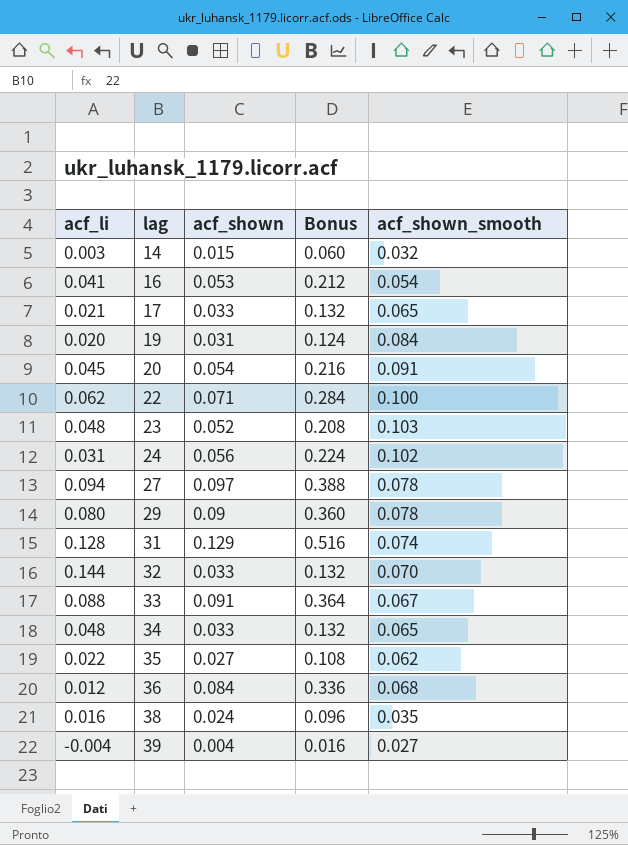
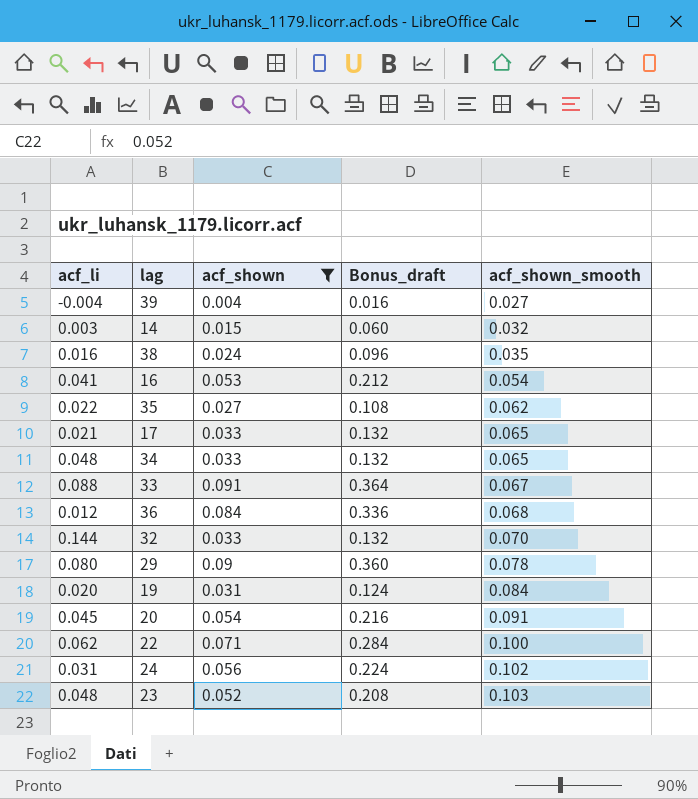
filter: none -> acf_shown <= 0.091
row order: lag ascending -> acf_shown_smooth ascending
column name: Bonus -> Bonus_draft

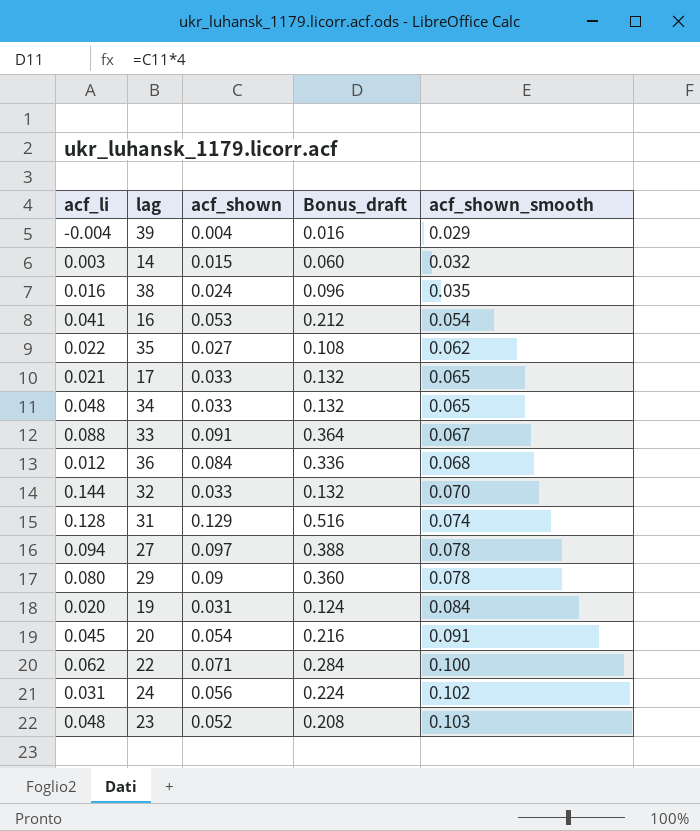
filter: acf_shown <= 0.091 -> none
39 | acf_shown_smooth: 0.027 -> 0.029

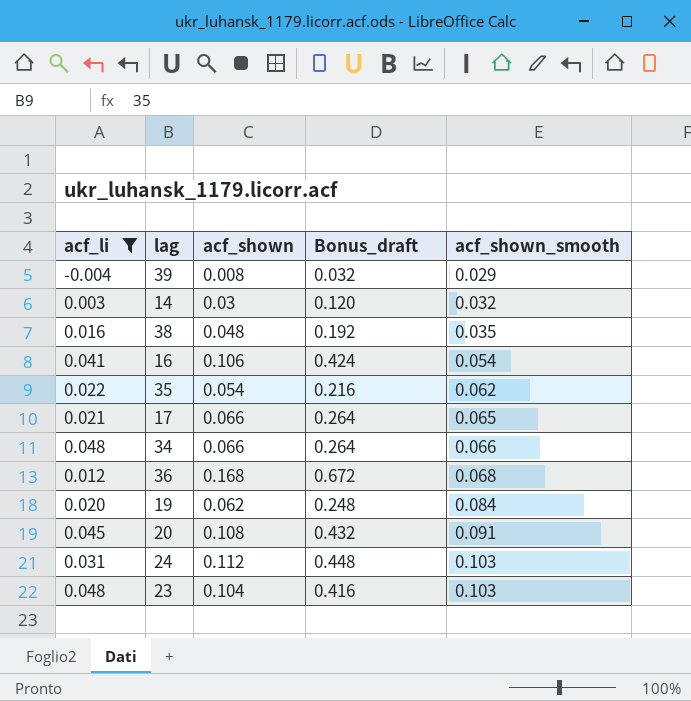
filter: none -> acf_li <= 0.048
39 | acf_shown: 0.004 -> 0.008
39 | Bonus_draft: 0.016 -> 0.032
14 | acf_shown: 0.015 -> 0.03
14 | Bonus_draft: 0.060 -> 0.120
38 | acf_shown: 0.024 -> 0.048
38 | Bonus_draft: 0.096 -> 0.192
16 | acf_shown: 0.053 -> 0.106
16 | Bonus_draft: 0.212 -> 0.424
35 | acf_shown: 0.027 -> 0.054
35 | Bonus_draft: 0.108 -> 0.216
17 | acf_shown: 0.033 -> 0.066
17 | Bonus_draft: 0.132 -> 0.264
34 | acf_shown: 0.033 -> 0.066
34 | Bonus_draft: 0.132 -> 0.264
34 | acf_shown_smooth: 0.065 -> 0.066
36 | acf_shown: 0.084 -> 0.168
36 | Bonus_draft: 0.336 -> 0.672
19 | acf_shown: 0.031 -> 0.062
19 | Bonus_draft: 0.124 -> 0.248
20 | acf_shown: 0.054 -> 0.108
20 | Bonus_draft: 0.216 -> 0.432
24 | acf_shown: 0.056 -> 0.112
24 | Bonus_draft: 0.224 -> 0.448
24 | acf_shown_smooth: 0.102 -> 0.103
23 | acf_shown: 0.052 -> 0.104
23 | Bonus_draft: 0.208 -> 0.416

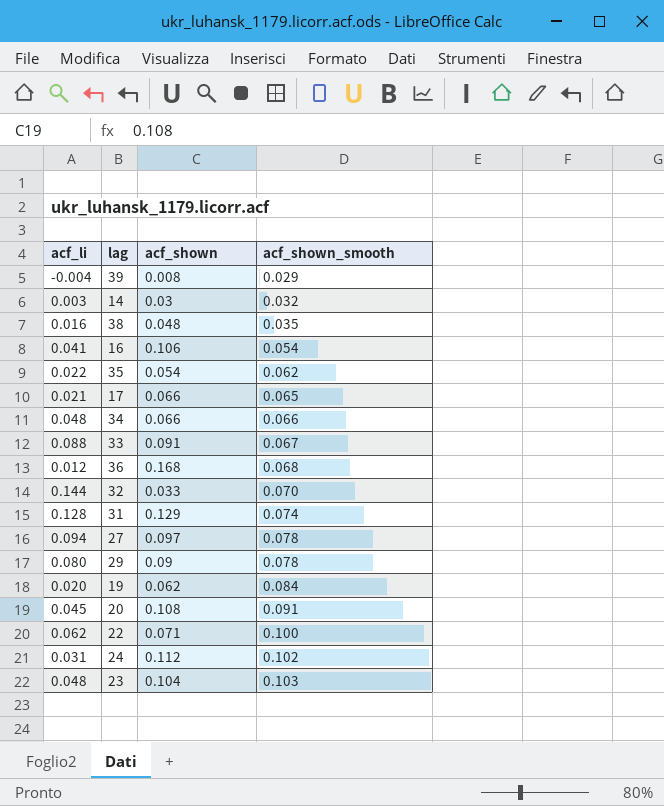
filter: acf_li <= 0.048 -> none
column Bonus_draft | formula: [acf_shown] * 4 -> none
24 | acf_shown_smooth: 0.103 -> 0.102

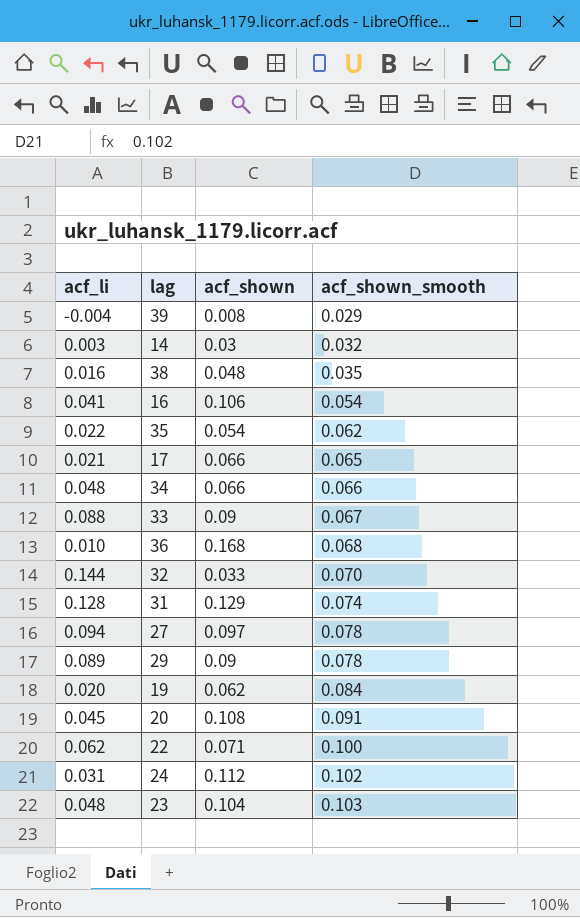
33 | acf_shown: 0.091 -> 0.09
36 | acf_li: 0.012 -> 0.010
29 | acf_li: 0.080 -> 0.089

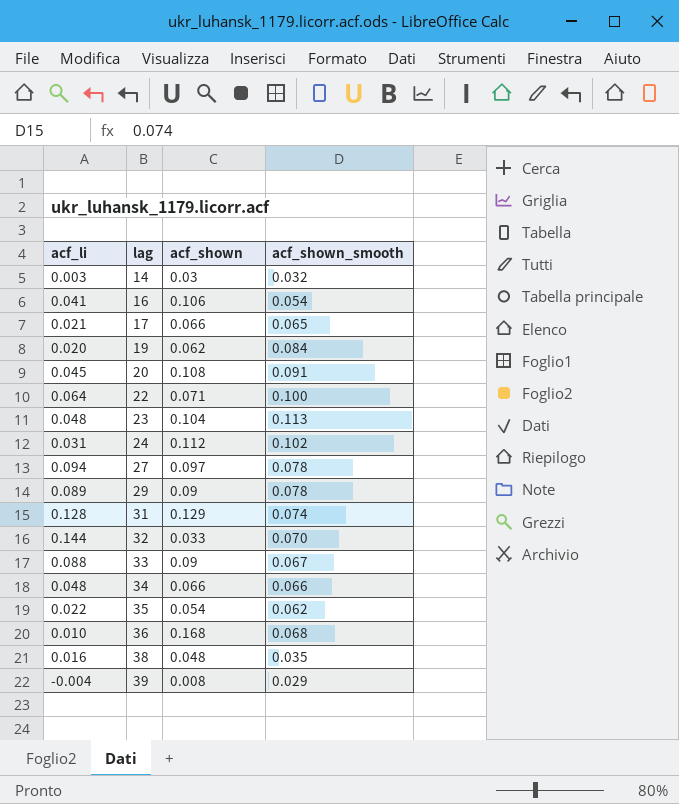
row order: acf_shown_smooth ascending -> lag ascending
22 | acf_li: 0.062 -> 0.064
23 | acf_shown_smooth: 0.103 -> 0.113

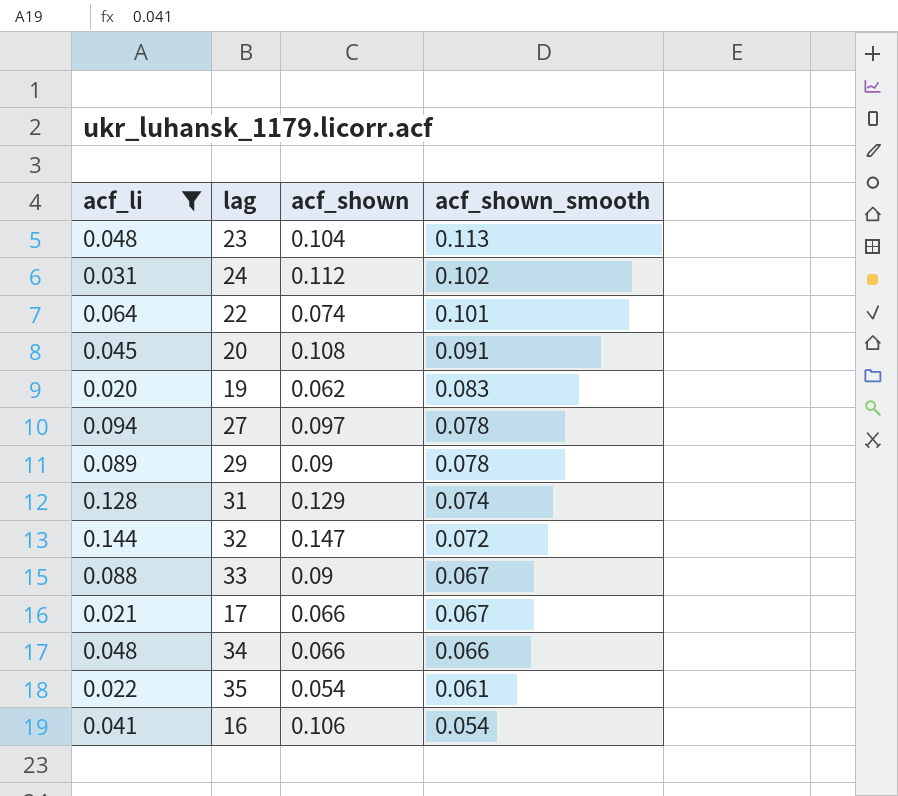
filter: none -> acf_li >= 0.020
row order: lag ascending -> acf_shown_smooth descending
22 | acf_shown: 0.071 -> 0.074
22 | acf_shown_smooth: 0.100 -> 0.101
19 | acf_shown_smooth: 0.084 -> 0.083
32 | acf_shown: 0.033 -> 0.147
32 | acf_shown_smooth: 0.070 -> 0.072
17 | acf_shown_smooth: 0.065 -> 0.067
35 | acf_shown_smooth: 0.062 -> 0.061

